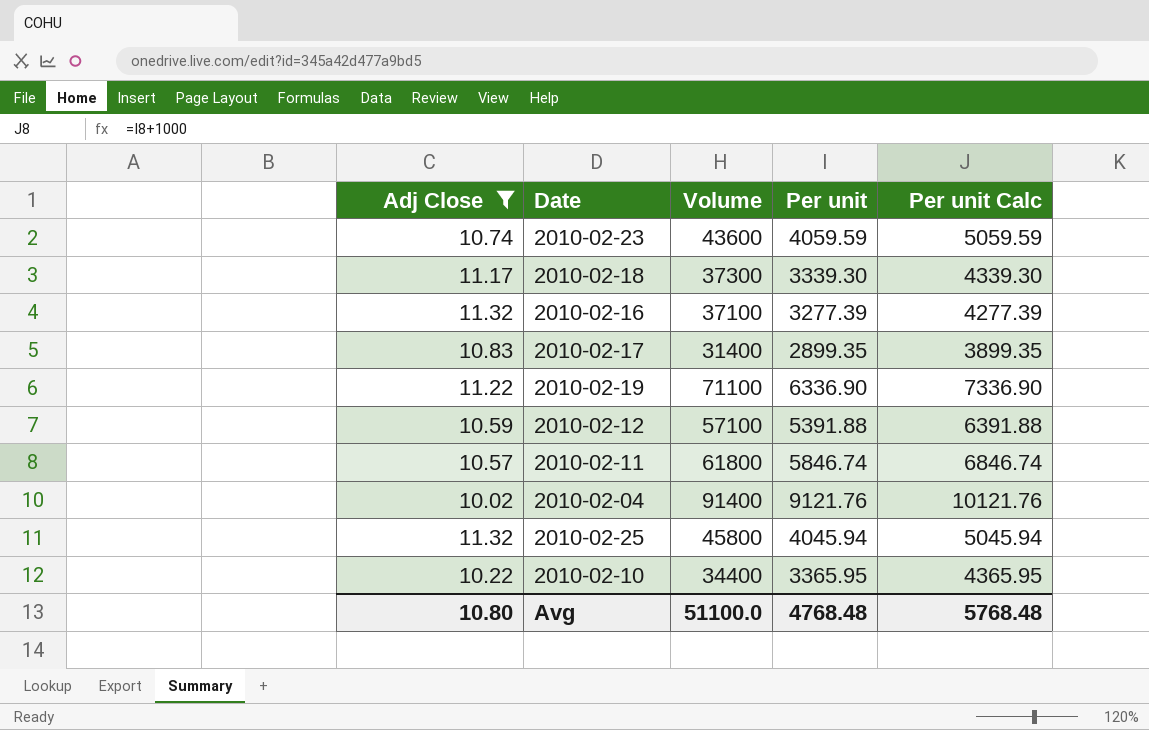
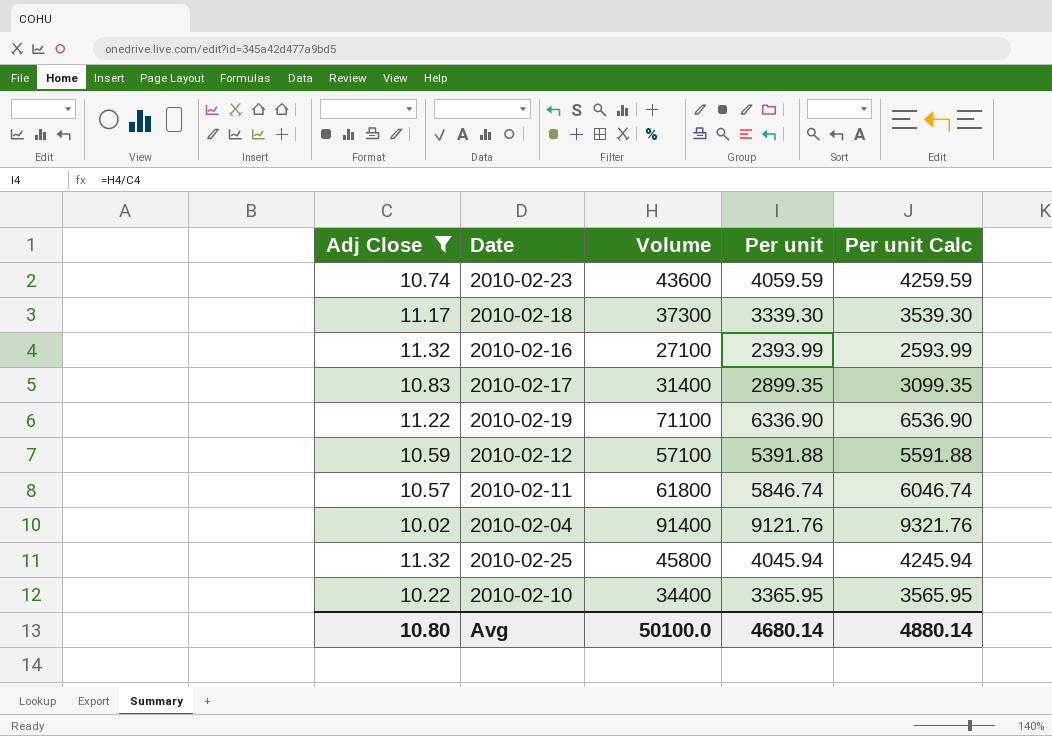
column Per unit Calc | formula: [Per unit] + 1000 -> [Per unit] + 200
2010-02-16 | Volume: 37100 -> 27100
2010-02-16 | Per unit: 3277.39 -> 2393.99
Avg | Volume: 51100.0 -> 50100.0
Avg | Per unit: 4768.48 -> 4680.14
Avg | Per unit Calc: 5768.48 -> 4880.14

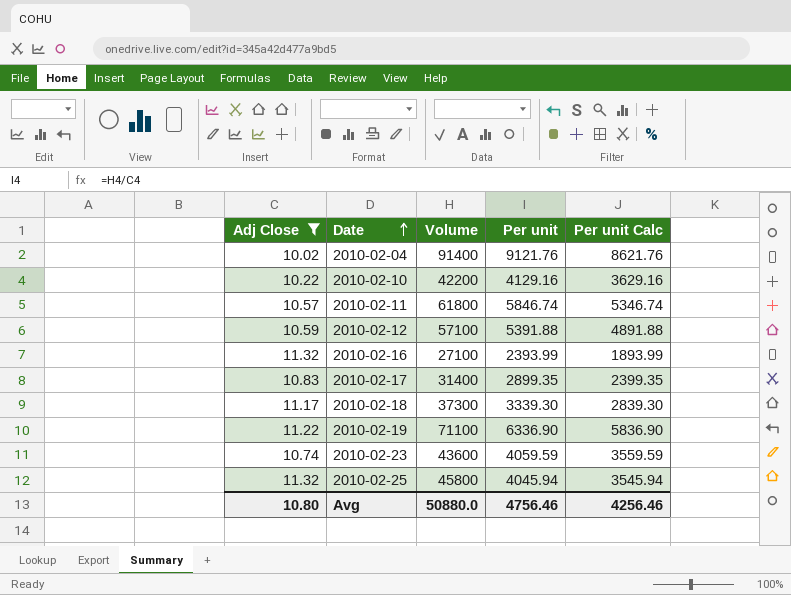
row order: none -> Date ascending
column Per unit Calc | formula: [Per unit] + 200 -> [Per unit] - 500
2010-02-10 | Volume: 34400 -> 42200
2010-02-10 | Per unit: 3365.95 -> 4129.16
Avg | Volume: 50100.0 -> 50880.0
Avg | Per unit: 4680.14 -> 4756.46
Avg | Per unit Calc: 4880.14 -> 4256.46

